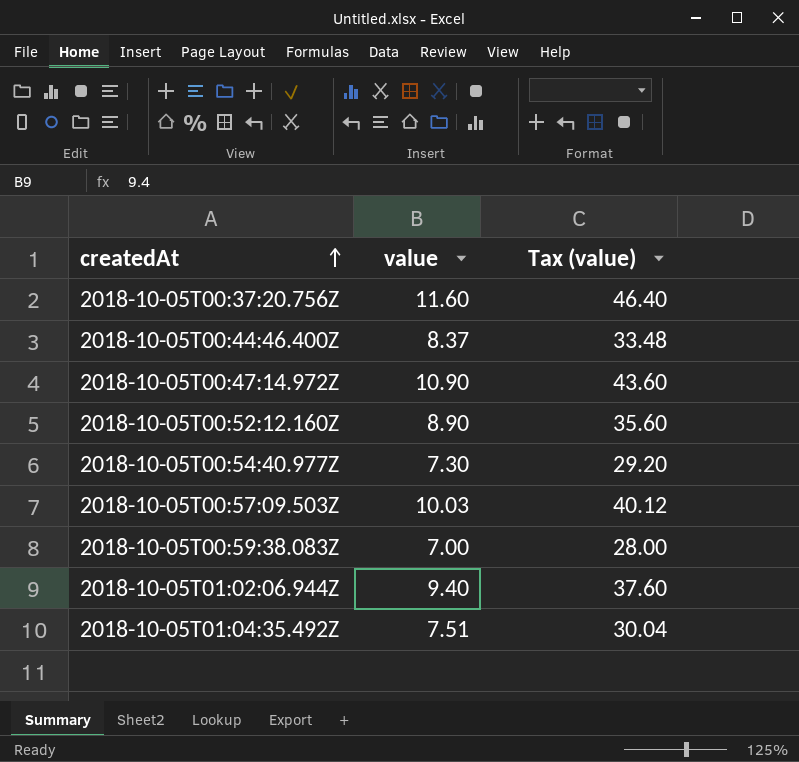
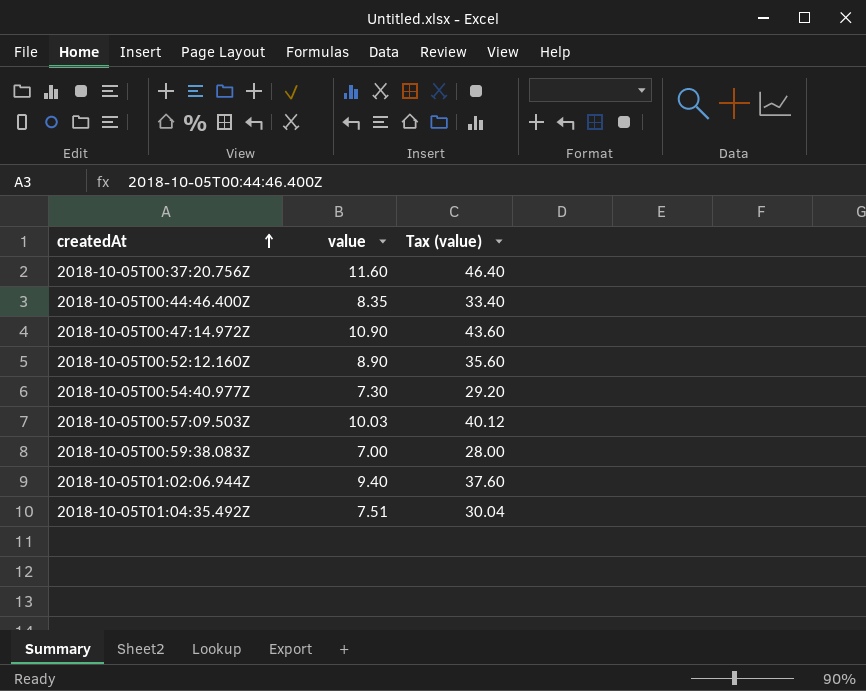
2018-10-05T00:44:46.400Z | value: 8.37 -> 8.35
2018-10-05T00:44:46.400Z | Tax (value): 33.48 -> 33.40

